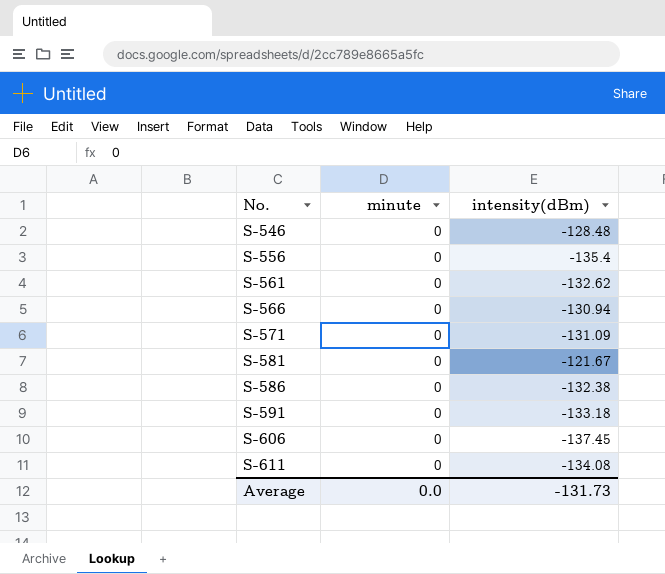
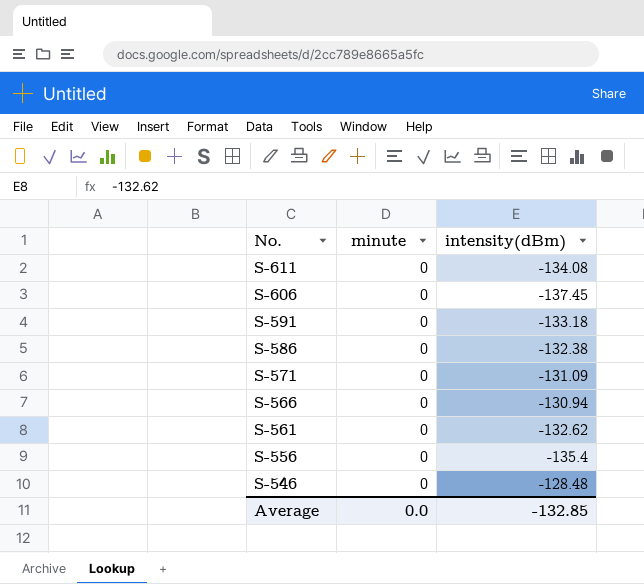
row order: No. ascending -> No. descending
row S-581: 0 | -121.67 -> none
Average | intensity(dBm): -131.73 -> -132.85

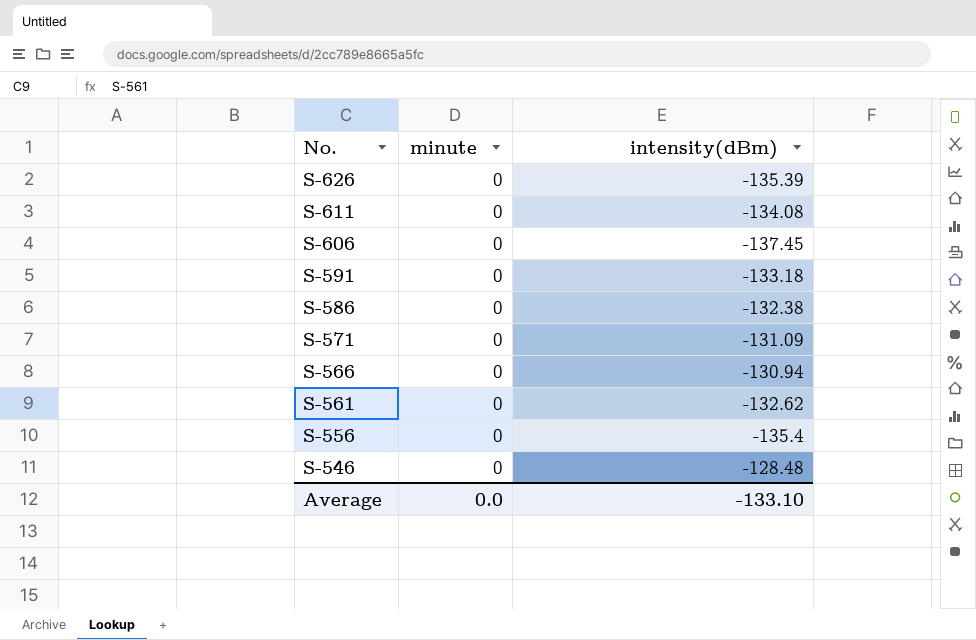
row S-626: none -> 0 | -135.39
Average | intensity(dBm): -132.85 -> -133.10

